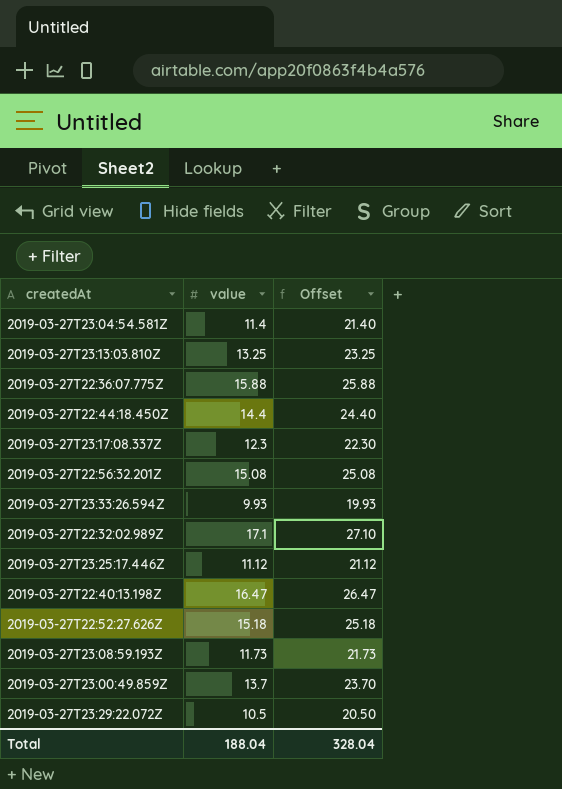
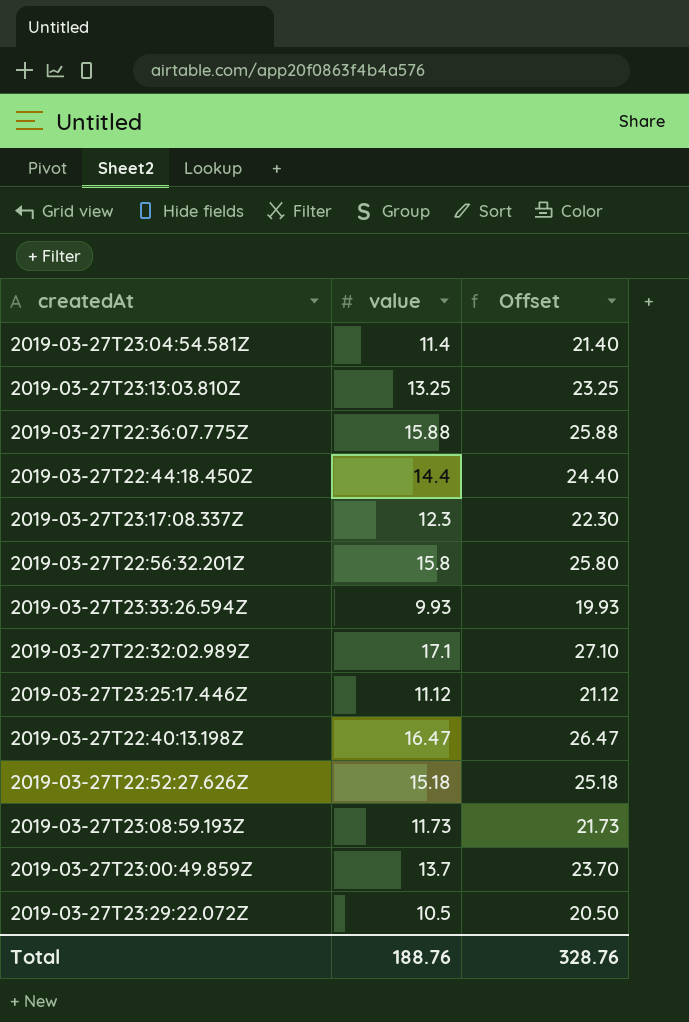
2019-03-27T22:56:32.201Z | value: 15.08 -> 15.8
2019-03-27T22:56:32.201Z | Offset: 25.08 -> 25.80
Total | value: 188.04 -> 188.76
Total | Offset: 328.04 -> 328.76

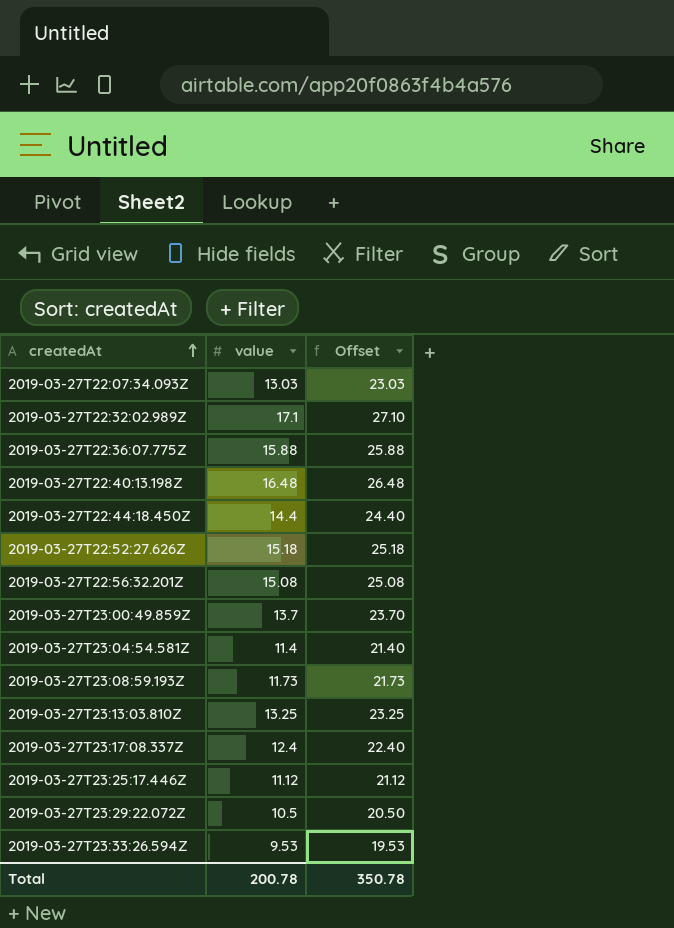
row order: none -> createdAt ascending
row 2019-03-27T22:07:34.093Z: none -> 13.03 | 23.03
2019-03-27T22:40:13.198Z | value: 16.47 -> 16.48
2019-03-27T22:40:13.198Z | Offset: 26.47 -> 26.48
2019-03-27T22:56:32.201Z | value: 15.8 -> 15.08
2019-03-27T22:56:32.201Z | Offset: 25.80 -> 25.08
2019-03-27T23:17:08.337Z | value: 12.3 -> 12.4
2019-03-27T23:17:08.337Z | Offset: 22.30 -> 22.40
2019-03-27T23:33:26.594Z | value: 9.93 -> 9.53
2019-03-27T23:33:26.594Z | Offset: 19.93 -> 19.53
Total | value: 188.76 -> 200.78
Total | Offset: 328.76 -> 350.78

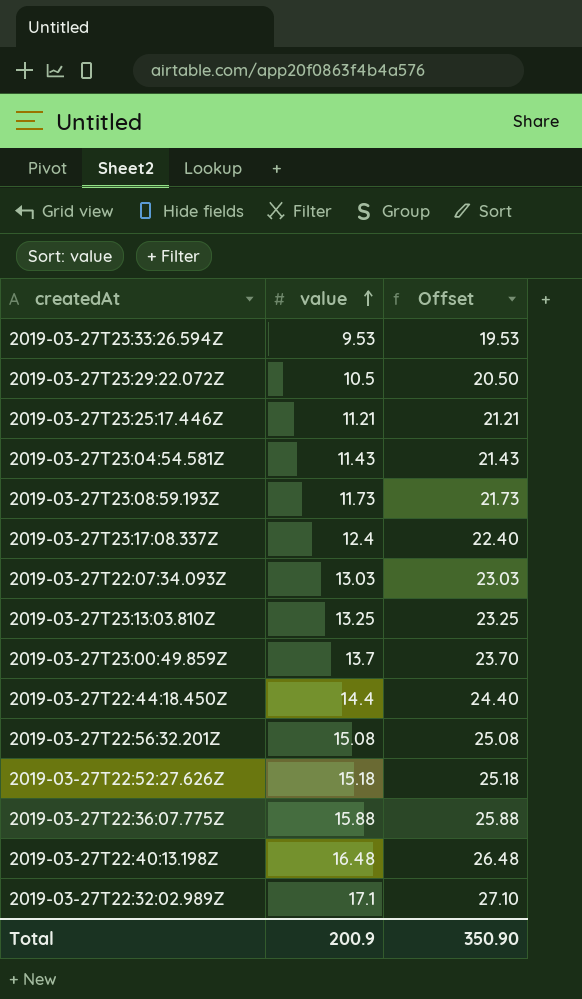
row order: createdAt ascending -> value ascending
2019-03-27T23:25:17.446Z | value: 11.12 -> 11.21
2019-03-27T23:25:17.446Z | Offset: 21.12 -> 21.21
2019-03-27T23:04:54.581Z | value: 11.4 -> 11.43
2019-03-27T23:04:54.581Z | Offset: 21.40 -> 21.43
Total | value: 200.78 -> 200.9
Total | Offset: 350.78 -> 350.90

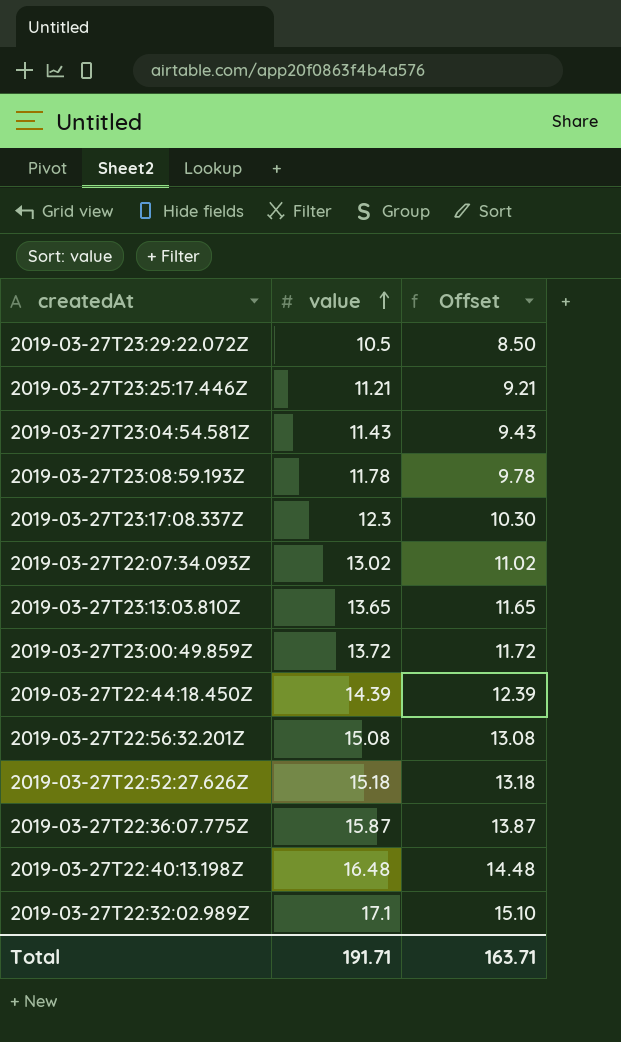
column Offset | formula: [value] + 10 -> [value] - 2
row 2019-03-27T23:33:26.594Z: 9.53 | 19.53 -> none
2019-03-27T23:08:59.193Z | value: 11.73 -> 11.78
2019-03-27T23:17:08.337Z | value: 12.4 -> 12.3
2019-03-27T22:07:34.093Z | value: 13.03 -> 13.02
2019-03-27T23:13:03.810Z | value: 13.25 -> 13.65
2019-03-27T23:00:49.859Z | value: 13.7 -> 13.72
2019-03-27T22:44:18.450Z | value: 14.4 -> 14.39
2019-03-27T22:36:07.775Z | value: 15.88 -> 15.87
Total | value: 200.9 -> 191.71
Total | Offset: 350.90 -> 163.71

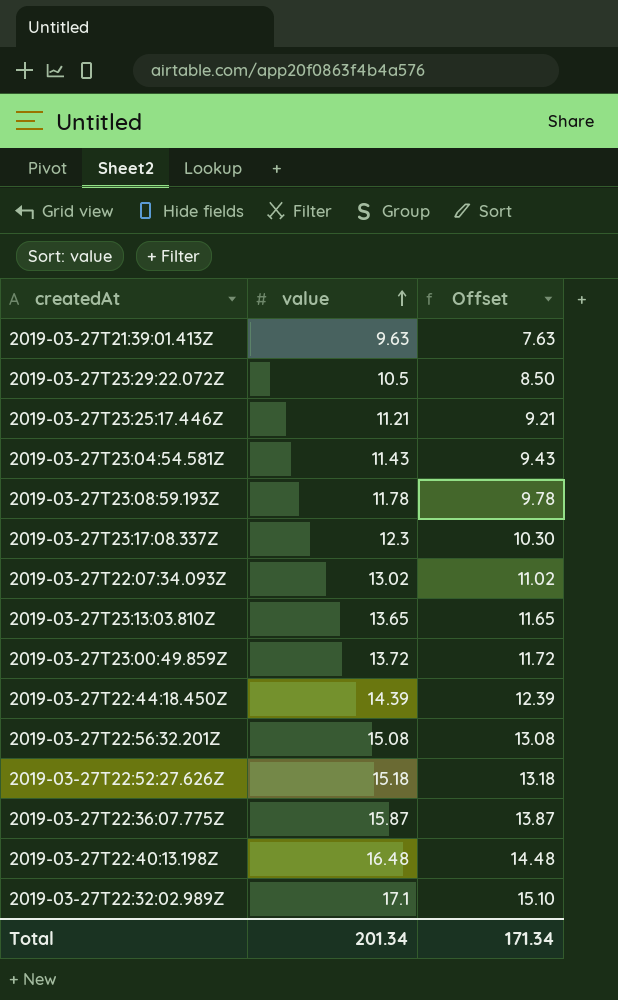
row 2019-03-27T21:39:01.413Z: none -> 9.63 | 7.63
Total | value: 191.71 -> 201.34
Total | Offset: 163.71 -> 171.34

